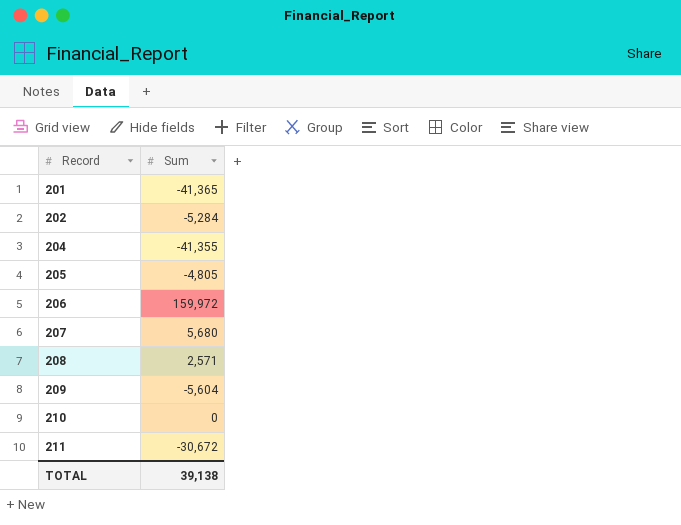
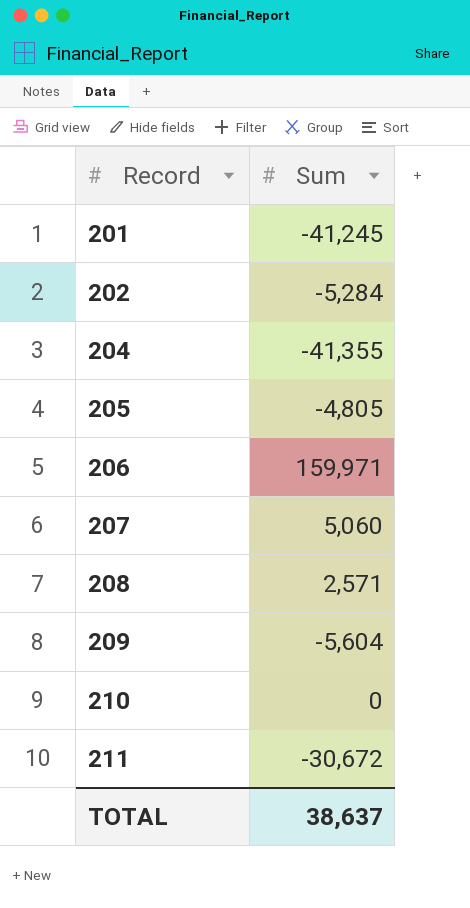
201 | Sum: -41,365 -> -41,245
206 | Sum: 159,972 -> 159,971
207 | Sum: 5,680 -> 5,060
TOTAL | Sum: 39,138 -> 38,637

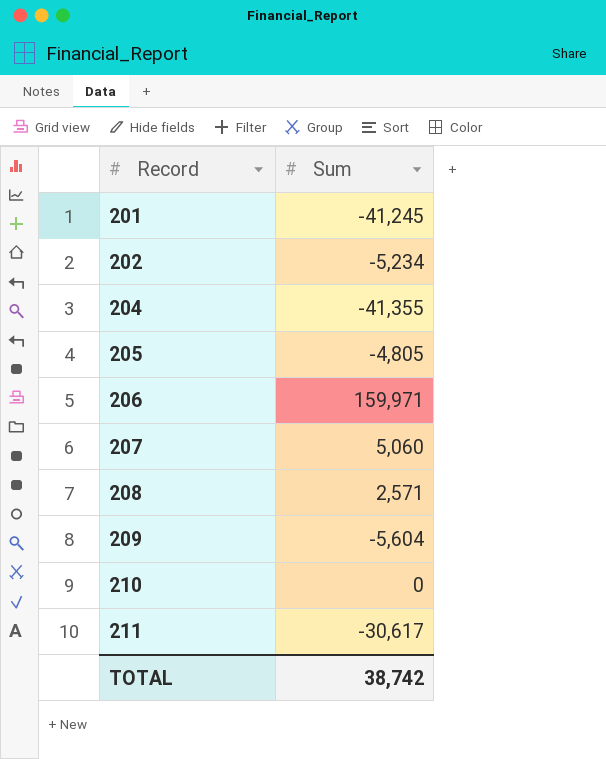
202 | Sum: -5,284 -> -5,234
211 | Sum: -30,672 -> -30,617
TOTAL | Sum: 38,637 -> 38,742

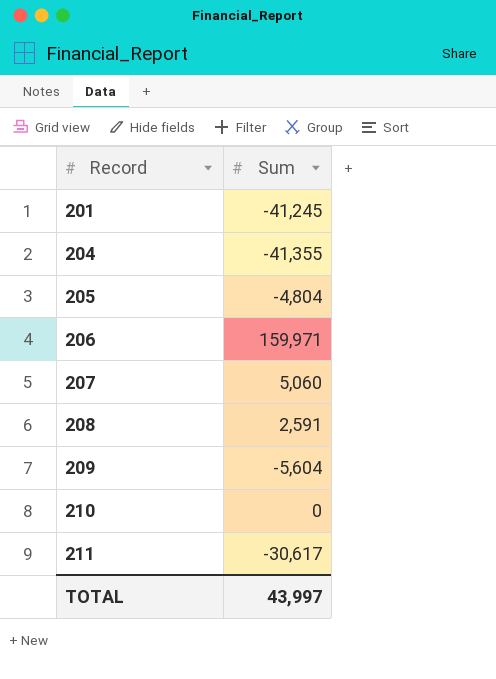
row 202: -5,234 -> none
205 | Sum: -4,805 -> -4,804
208 | Sum: 2,571 -> 2,591
TOTAL | Sum: 38,742 -> 43,997

